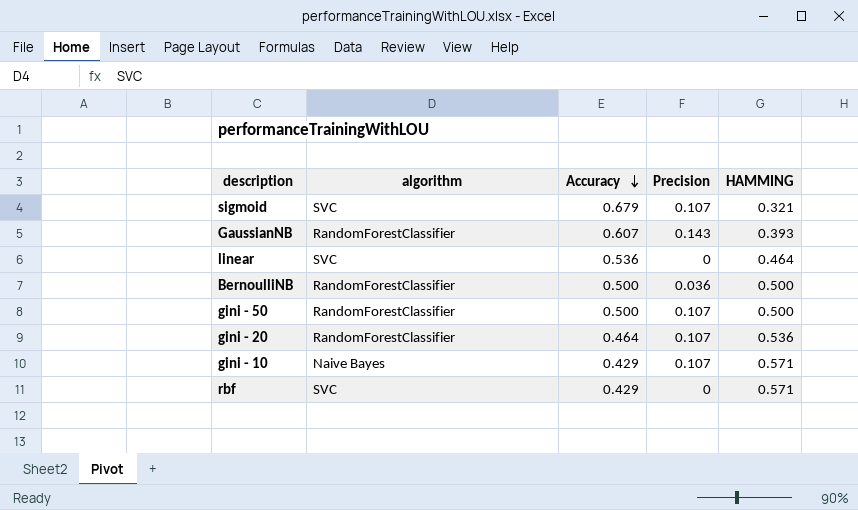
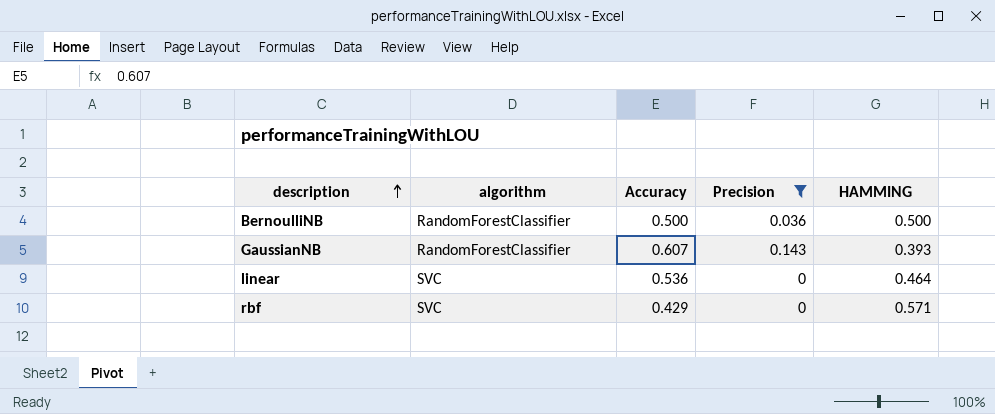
filter: none -> Precision != 0.107
row order: Accuracy descending -> description ascending

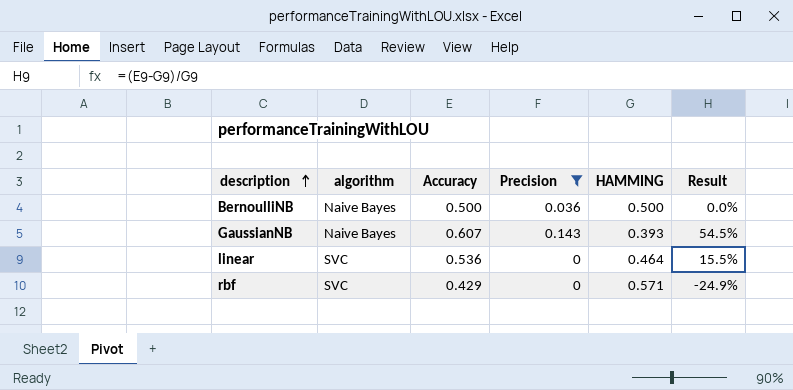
column Result | formula: none -> ([Accuracy] - [HAMMING]) / [HAMMING]
BernoulliNB | algorithm: RandomForestClassifier -> Naive Bayes
GaussianNB | algorithm: RandomForestClassifier -> Naive Bayes

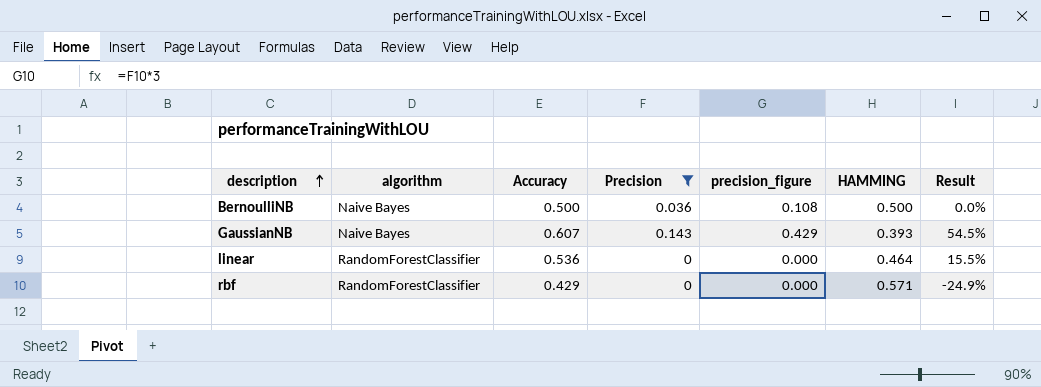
column precision_figure | formula: none -> [Precision] * 3
linear | algorithm: SVC -> RandomForestClassifier
rbf | algorithm: SVC -> RandomForestClassifier

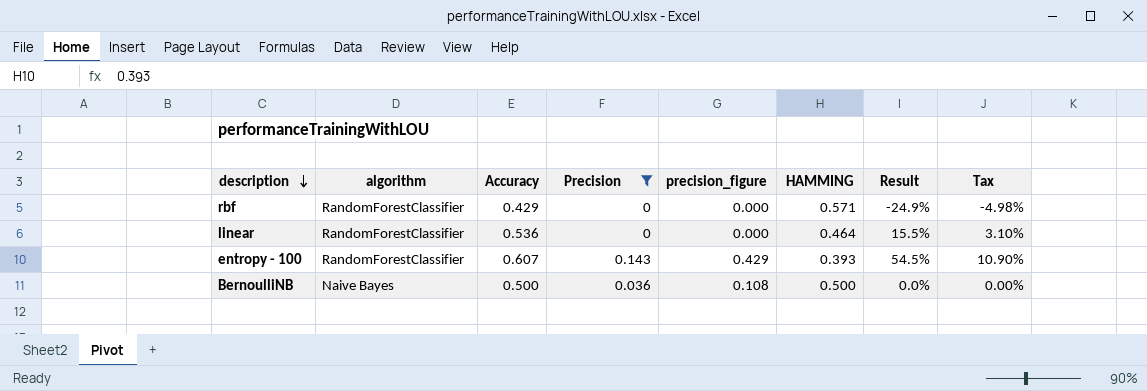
row order: description ascending -> description descending
column Tax | formula: none -> [Result] * 0.2
row GaussianNB: Naive Bayes | 0.607 | 0.143 | 0.429 | 0.393 | 54.5% -> none
row entropy - 100: none -> RandomForestClassifier | 0.607 | 0.143 | 0.429 | 0.393 | 54.5% | 10.90%

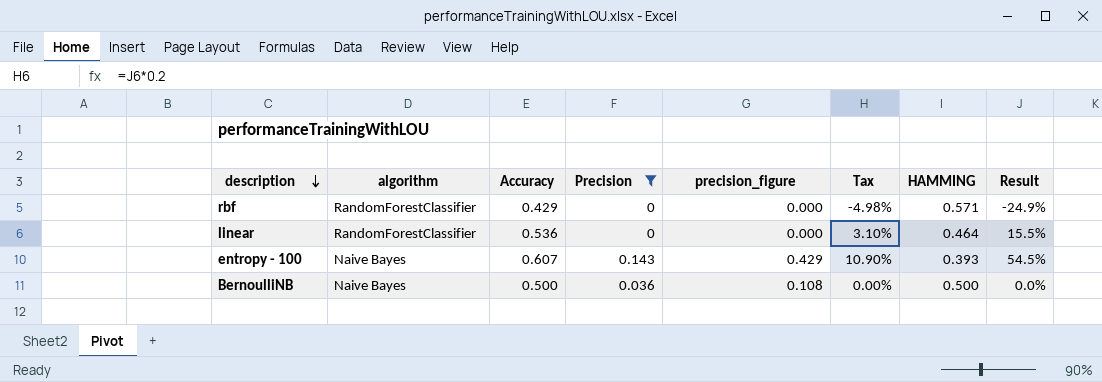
column Tax | position: 8 -> 6
entropy - 100 | algorithm: RandomForestClassifier -> Naive Bayes

